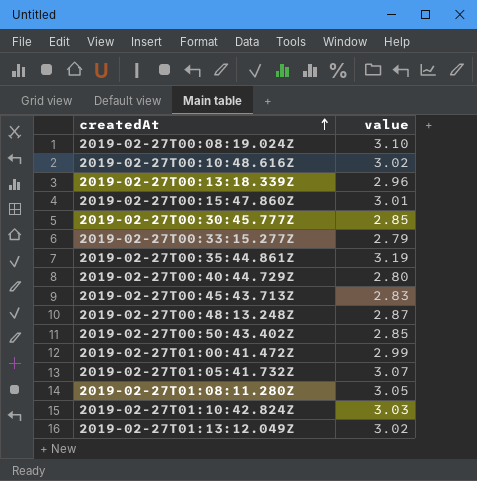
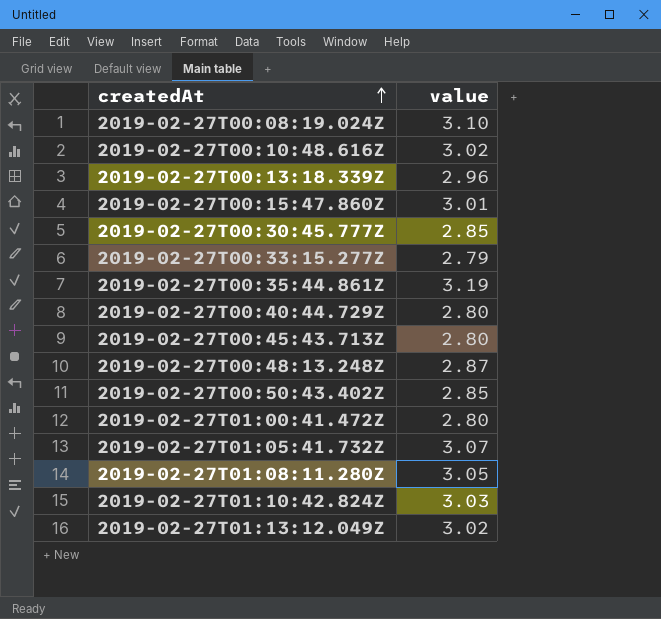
2019-02-27T00:45:43.713Z | value: 2.83 -> 2.80
2019-02-27T01:00:41.472Z | value: 2.99 -> 2.80

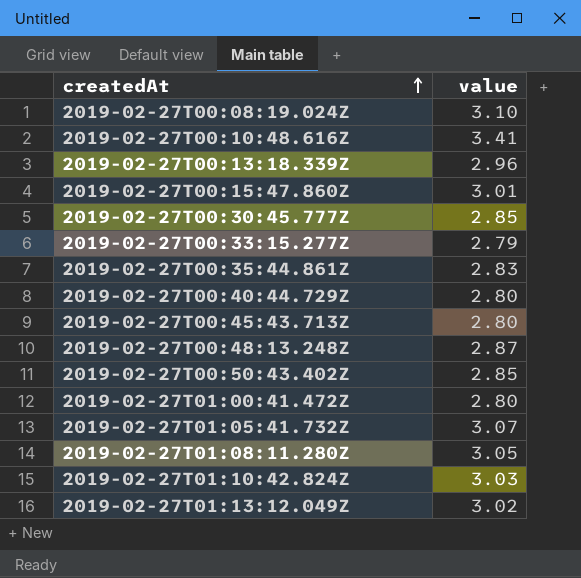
2019-02-27T00:10:48.616Z | value: 3.02 -> 3.41
2019-02-27T00:35:44.861Z | value: 3.19 -> 2.83

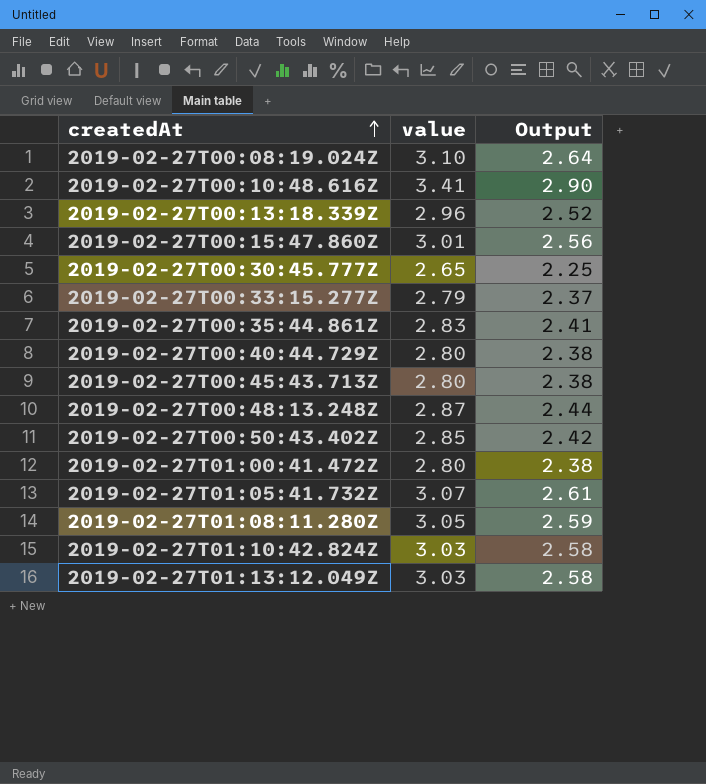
column Output | formula: none -> [value] * 0.85
2019-02-27T00:30:45.777Z | value: 2.85 -> 2.65
2019-02-27T01:13:12.049Z | value: 3.02 -> 3.03

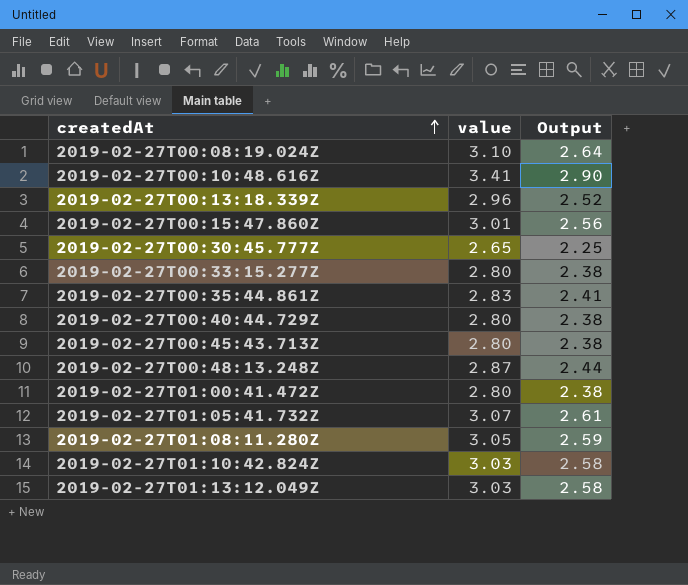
row 2019-02-27T00:50:43.402Z: 2.85 | 2.42 -> none
2019-02-27T00:33:15.277Z | value: 2.79 -> 2.80
2019-02-27T00:33:15.277Z | Output: 2.37 -> 2.38

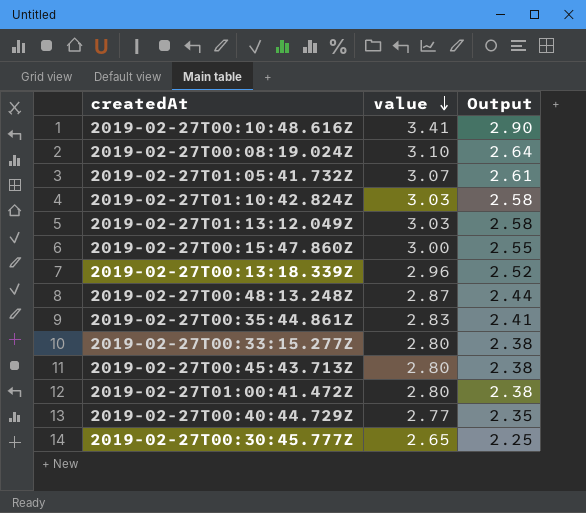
row order: createdAt ascending -> value descending
row 2019-02-27T01:08:11.280Z: 3.05 | 2.59 -> none
2019-02-27T00:15:47.860Z | value: 3.01 -> 3.00
2019-02-27T00:15:47.860Z | Output: 2.56 -> 2.55
2019-02-27T00:40:44.729Z | value: 2.80 -> 2.77
2019-02-27T00:40:44.729Z | Output: 2.38 -> 2.35

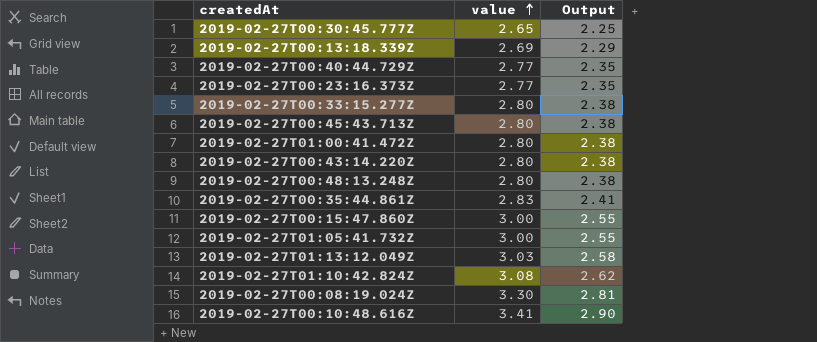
row order: value descending -> value ascending
2019-02-27T00:13:18.339Z | value: 2.96 -> 2.69
2019-02-27T00:13:18.339Z | Output: 2.52 -> 2.29
row 2019-02-27T00:23:16.373Z: none -> 2.77 | 2.35
row 2019-02-27T00:43:14.220Z: none -> 2.80 | 2.38
2019-02-27T00:48:13.248Z | value: 2.87 -> 2.80
2019-02-27T00:48:13.248Z | Output: 2.44 -> 2.38
2019-02-27T01:05:41.732Z | value: 3.07 -> 3.00
2019-02-27T01:05:41.732Z | Output: 2.61 -> 2.55
2019-02-27T01:10:42.824Z | value: 3.03 -> 3.08
2019-02-27T01:10:42.824Z | Output: 2.58 -> 2.62
2019-02-27T00:08:19.024Z | value: 3.10 -> 3.30
2019-02-27T00:08:19.024Z | Output: 2.64 -> 2.81

